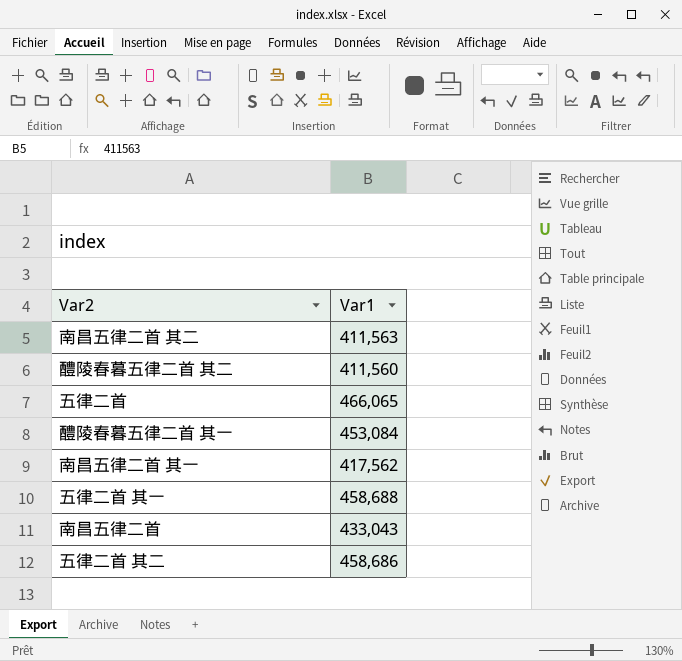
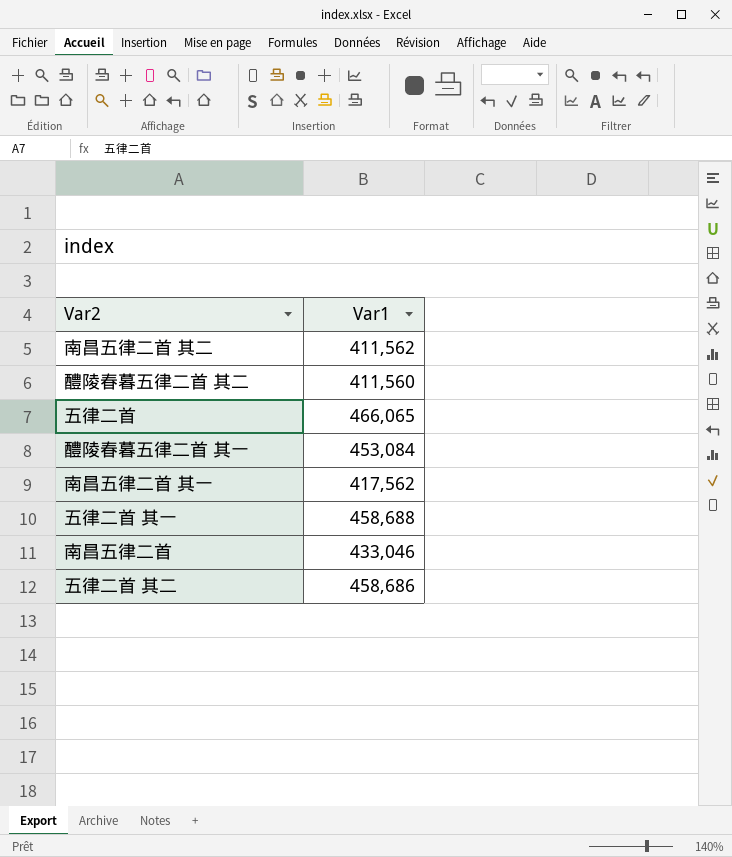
南昌五律二首 其二 | Var1: 411,563 -> 411,562
南昌五律二首 | Var1: 433,043 -> 433,046

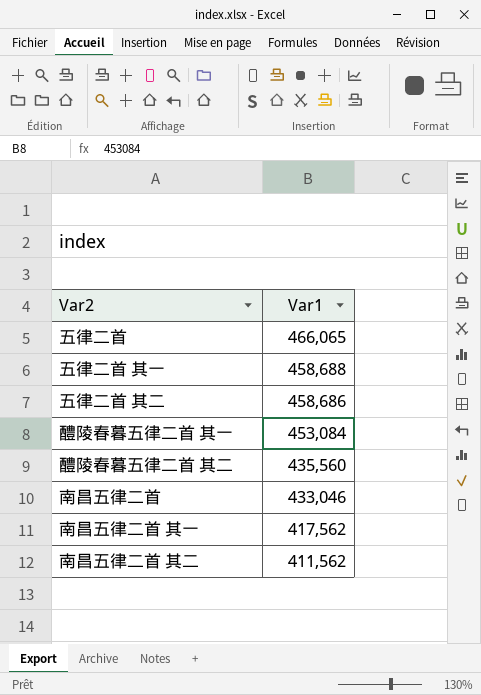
row order: none -> Var1 descending
醴陵春暮五律二首 其二 | Var1: 411,560 -> 435,560

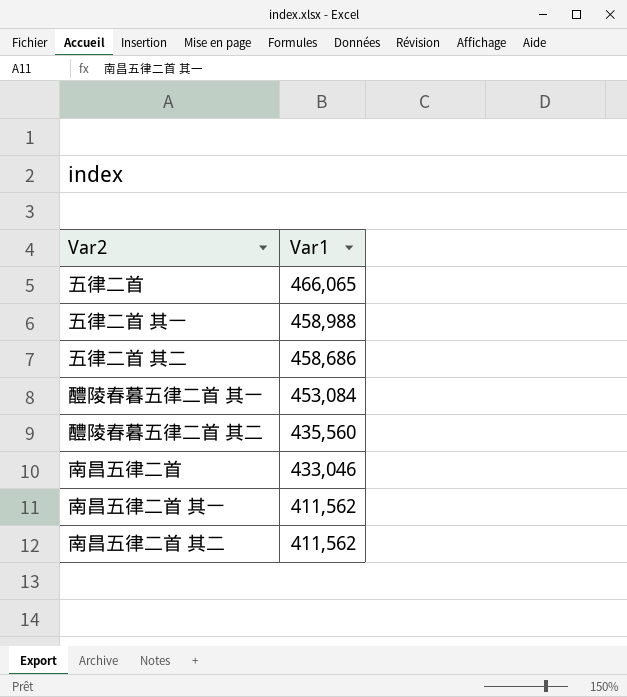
五律二首 其一 | Var1: 458,688 -> 458,988
南昌五律二首 其一 | Var1: 417,562 -> 411,562

